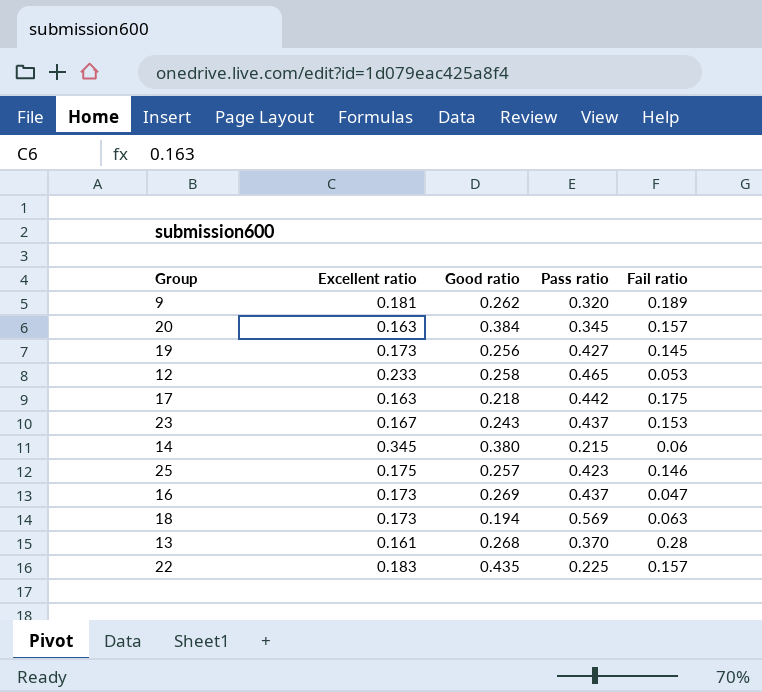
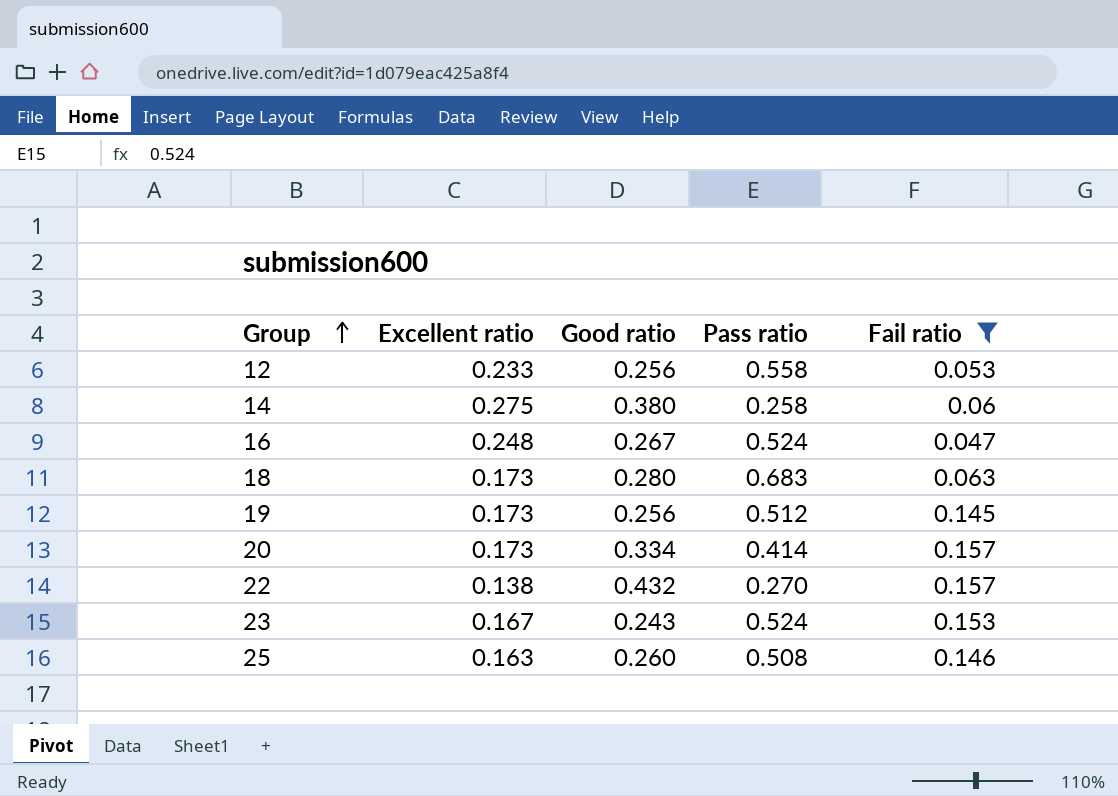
filter: none -> Fail ratio <= 0.157
row order: none -> Group ascending
12 | Good ratio: 0.258 -> 0.256
12 | Pass ratio: 0.465 -> 0.558
14 | Excellent ratio: 0.345 -> 0.275
14 | Pass ratio: 0.215 -> 0.258
16 | Excellent ratio: 0.173 -> 0.248
16 | Good ratio: 0.269 -> 0.267
16 | Pass ratio: 0.437 -> 0.524
18 | Good ratio: 0.194 -> 0.280
18 | Pass ratio: 0.569 -> 0.683
19 | Pass ratio: 0.427 -> 0.512
20 | Excellent ratio: 0.163 -> 0.173
20 | Good ratio: 0.384 -> 0.334
20 | Pass ratio: 0.345 -> 0.414
22 | Excellent ratio: 0.183 -> 0.138
22 | Good ratio: 0.435 -> 0.432
22 | Pass ratio: 0.225 -> 0.270
23 | Pass ratio: 0.437 -> 0.524
25 | Excellent ratio: 0.175 -> 0.163
25 | Good ratio: 0.257 -> 0.260
25 | Pass ratio: 0.423 -> 0.508

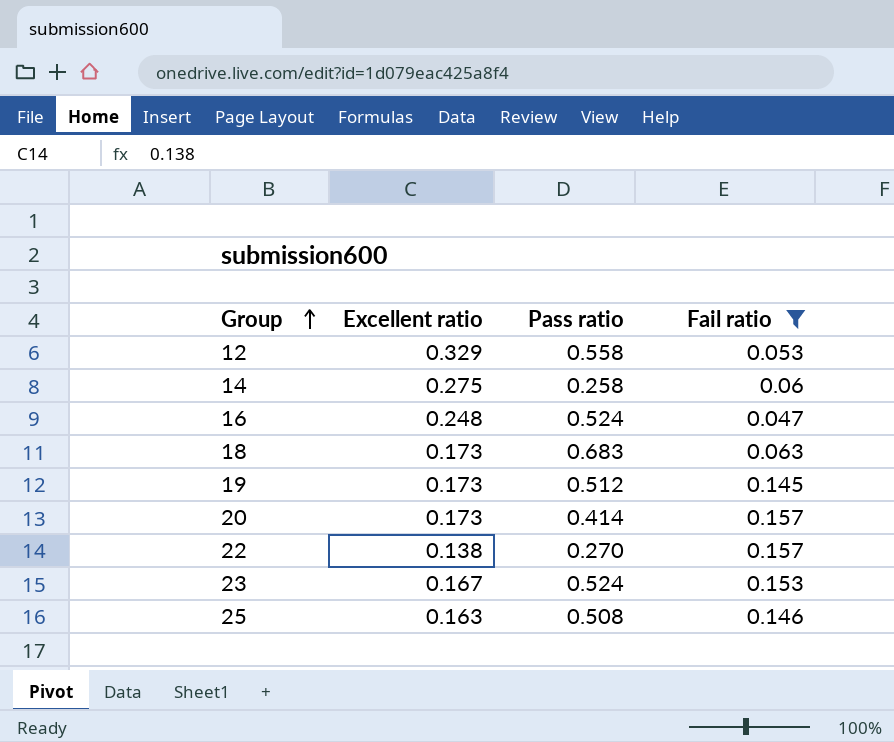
column Good ratio | position: 3 -> none
12 | Excellent ratio: 0.233 -> 0.329

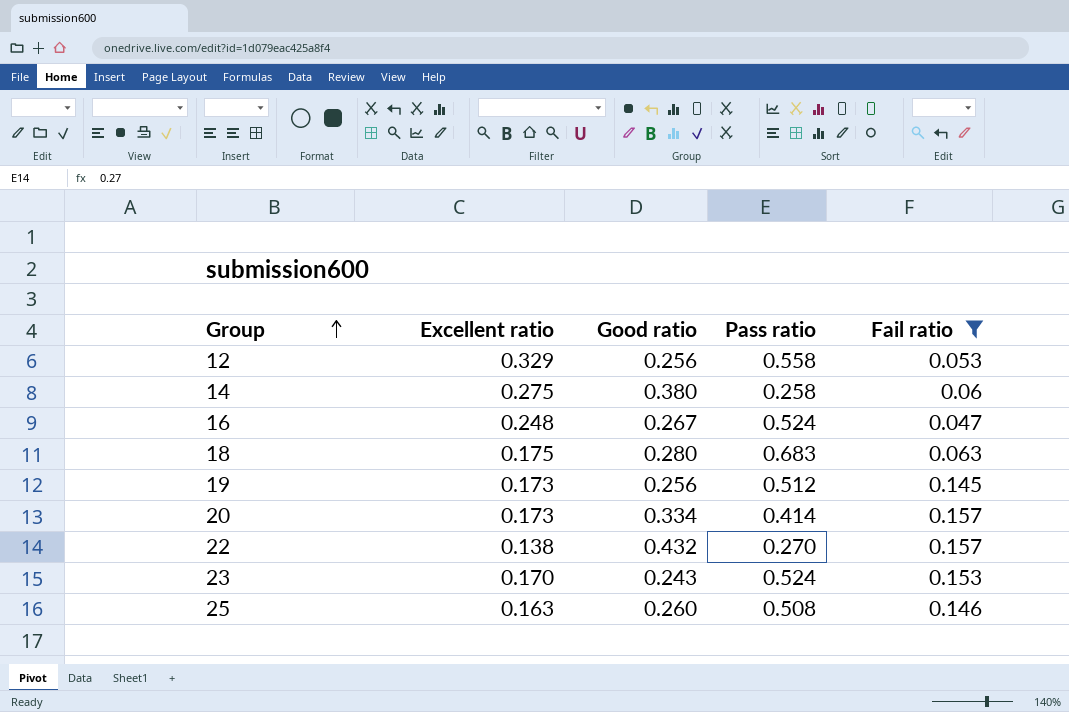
column Good ratio | position: none -> 3
18 | Excellent ratio: 0.173 -> 0.175
23 | Excellent ratio: 0.167 -> 0.170

